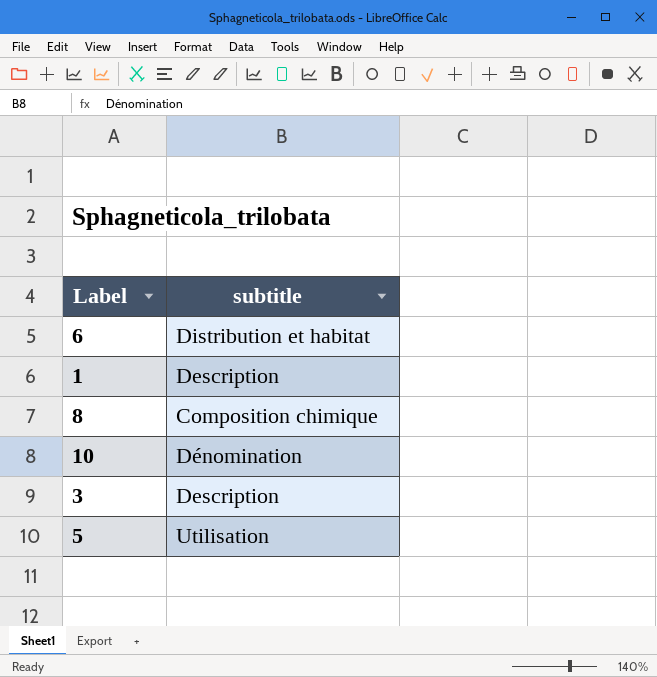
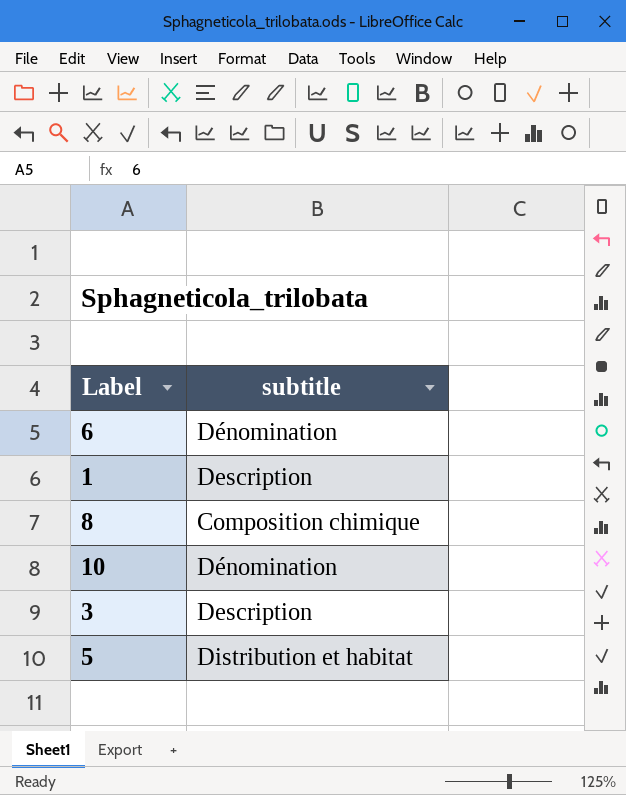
6 | subtitle: Distribution et habitat -> Dénomination
5 | subtitle: Utilisation -> Distribution et habitat

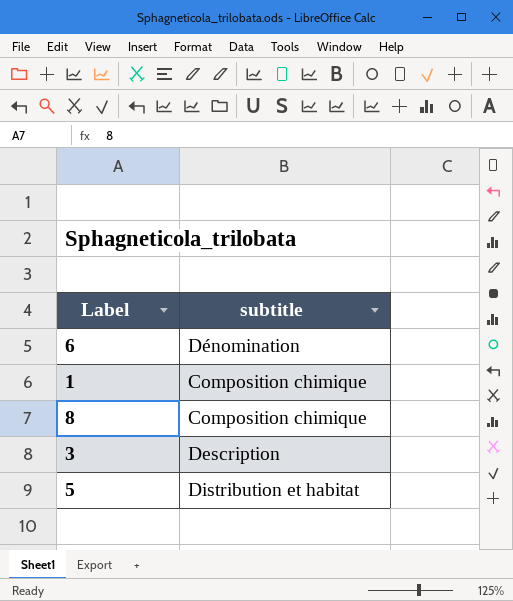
row 10: Dénomination -> none
1 | subtitle: Description -> Composition chimique

